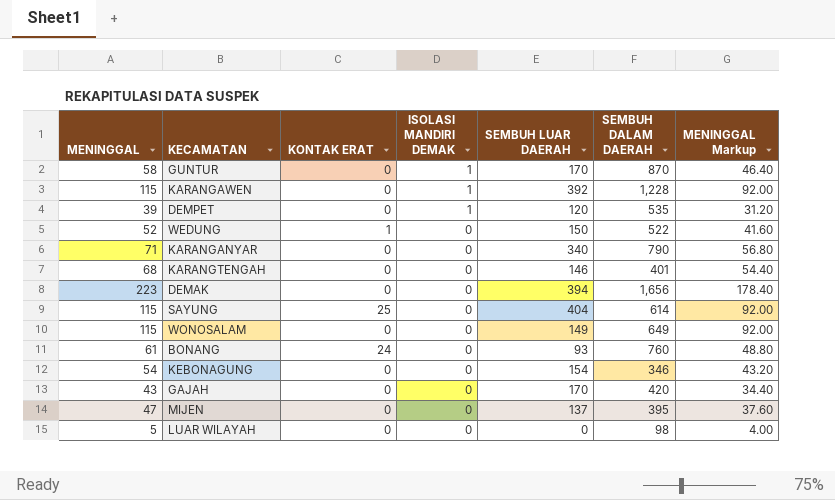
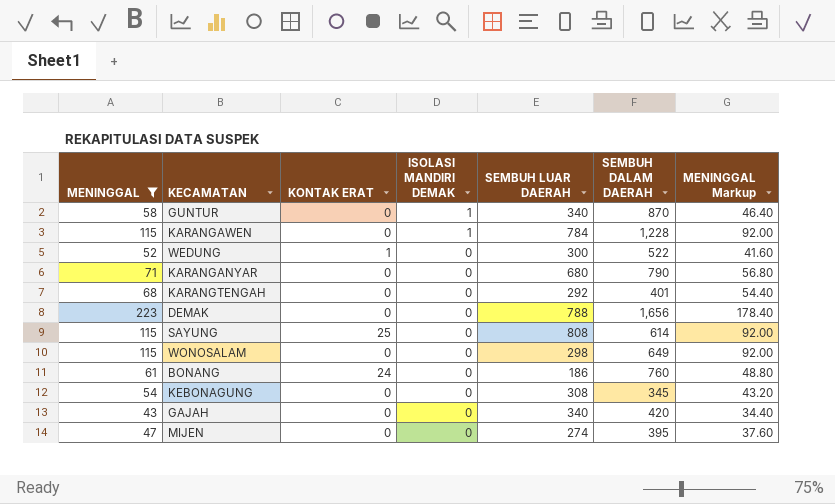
filter: none -> MENINGGAL >= 43
GUNTUR | SEMBUH LUAR DAERAH: 170 -> 340
KARANGAWEN | SEMBUH LUAR DAERAH: 392 -> 784
WEDUNG | SEMBUH LUAR DAERAH: 150 -> 300
KARANGANYAR | SEMBUH LUAR DAERAH: 340 -> 680
KARANGTENGAH | SEMBUH LUAR DAERAH: 146 -> 292
DEMAK | SEMBUH LUAR DAERAH: 394 -> 788
SAYUNG | SEMBUH LUAR DAERAH: 404 -> 808
WONOSALAM | SEMBUH LUAR DAERAH: 149 -> 298
BONANG | SEMBUH LUAR DAERAH: 93 -> 186
KEBONAGUNG | SEMBUH LUAR DAERAH: 154 -> 308
KEBONAGUNG | SEMBUH DALAM DAERAH: 346 -> 345
GAJAH | SEMBUH LUAR DAERAH: 170 -> 340
MIJEN | SEMBUH LUAR DAERAH: 137 -> 274

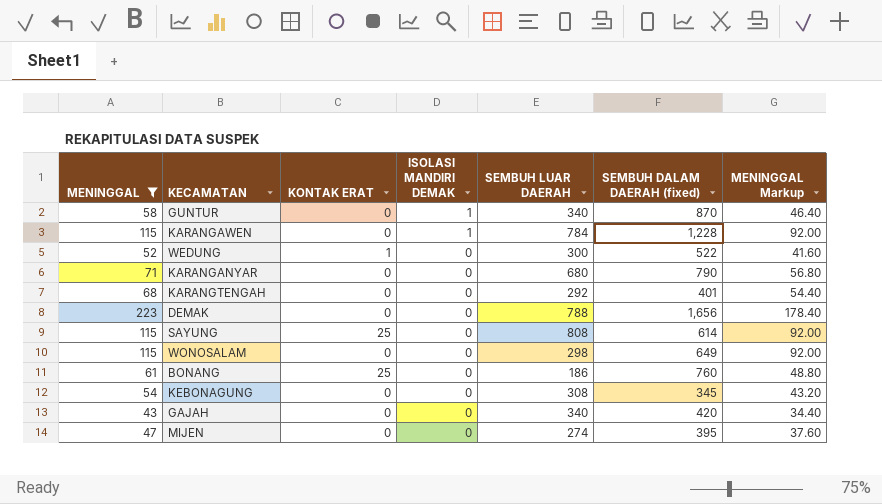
column name: SEMBUH DALAM DAERAH -> SEMBUH DALAM DAERAH (fixed)
BONANG | KONTAK ERAT: 24 -> 25

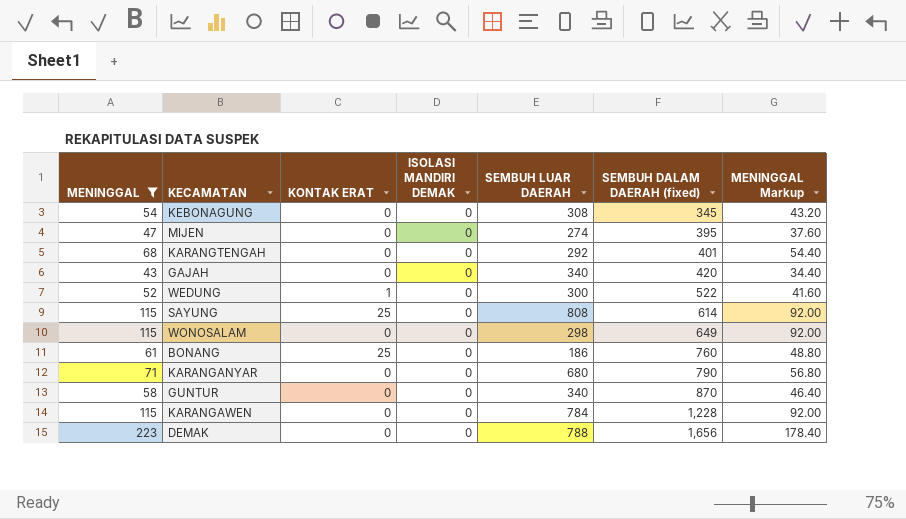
row order: ISOLASI MANDIRI DEMAK descending -> SEMBUH DALAM DAERAH (fixed) ascending
GUNTUR | ISOLASI MANDIRI DEMAK: 1 -> 0
KARANGAWEN | ISOLASI MANDIRI DEMAK: 1 -> 0

